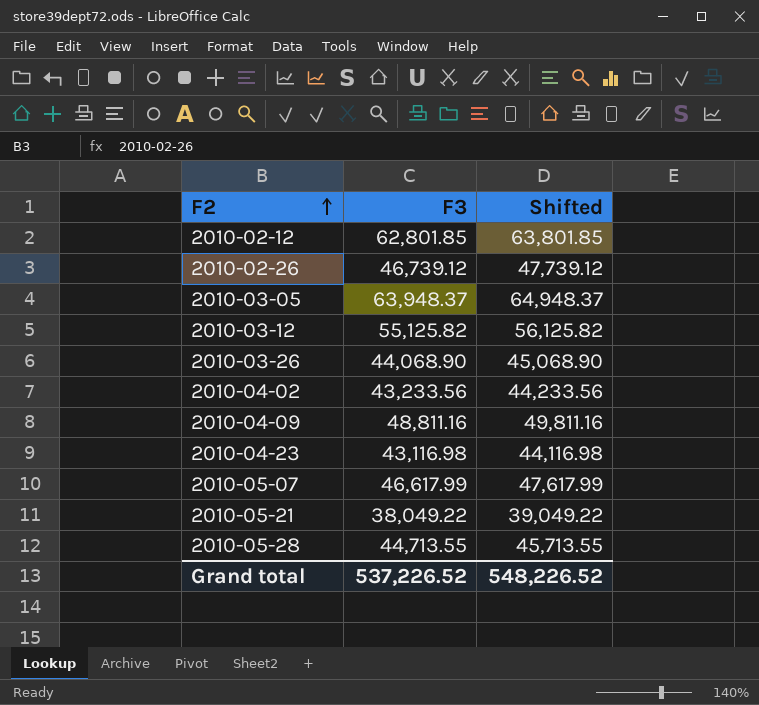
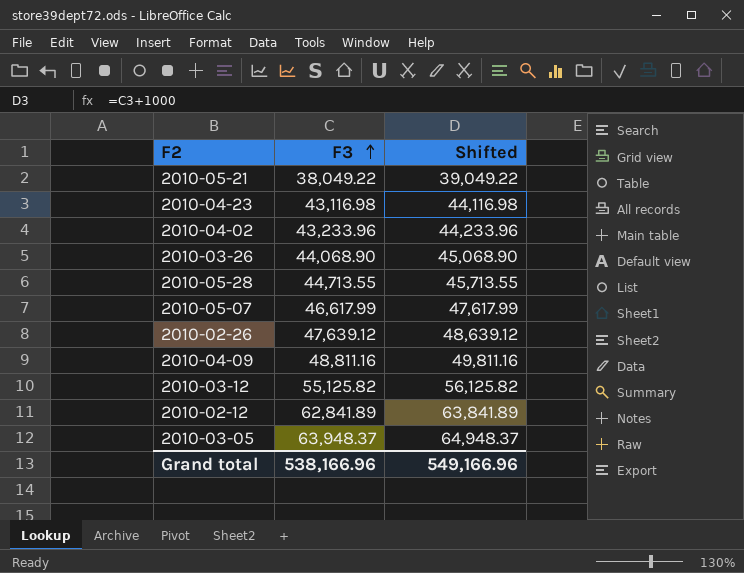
row order: F2 ascending -> F3 ascending
2010-04-02 | F3: 43,233.56 -> 43,233.96
2010-04-02 | Shifted: 44,233.56 -> 44,233.96
2010-02-26 | F3: 46,739.12 -> 47,639.12
2010-02-26 | Shifted: 47,739.12 -> 48,639.12
2010-02-12 | F3: 62,801.85 -> 62,841.89
2010-02-12 | Shifted: 63,801.85 -> 63,841.89
Grand total | F3: 537,226.52 -> 538,166.96
Grand total | Shifted: 548,226.52 -> 549,166.96

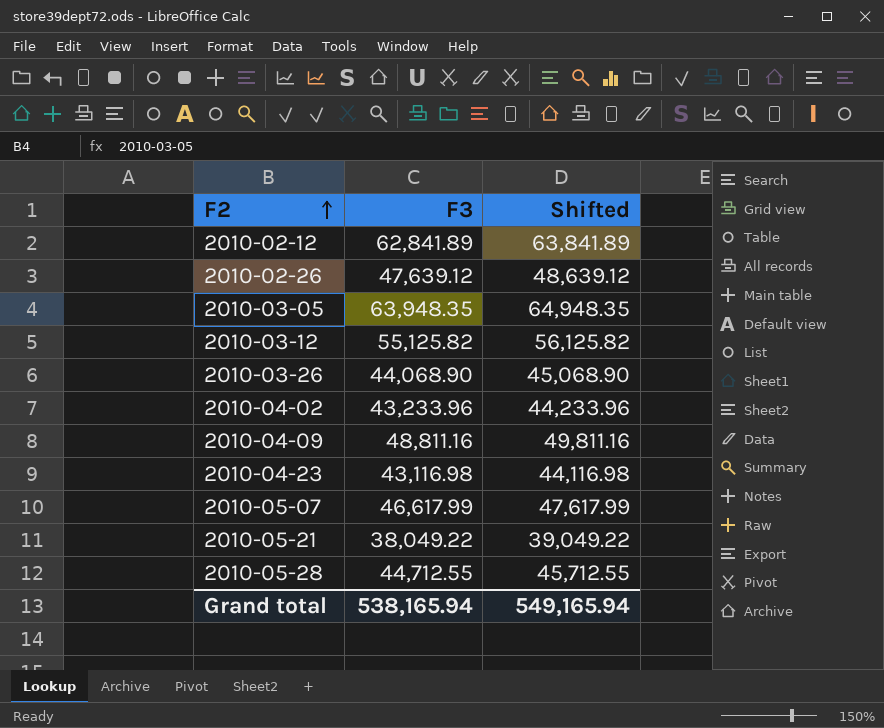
row order: F3 ascending -> F2 ascending
2010-03-05 | F3: 63,948.37 -> 63,948.35
2010-03-05 | Shifted: 64,948.37 -> 64,948.35
2010-05-28 | F3: 44,713.55 -> 44,712.55
2010-05-28 | Shifted: 45,713.55 -> 45,712.55
Grand total | F3: 538,166.96 -> 538,165.94
Grand total | Shifted: 549,166.96 -> 549,165.94

